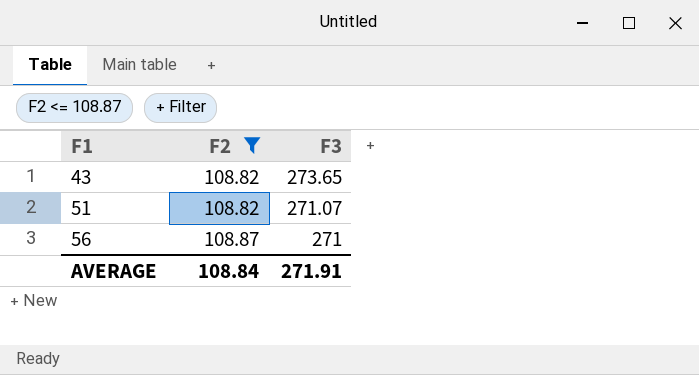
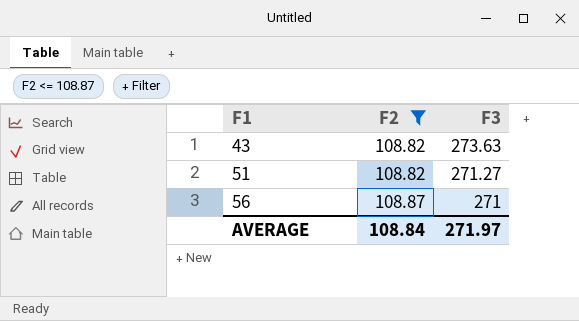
43 | F3: 273.65 -> 273.63
51 | F3: 271.07 -> 271.27
AVERAGE | F3: 271.91 -> 271.97

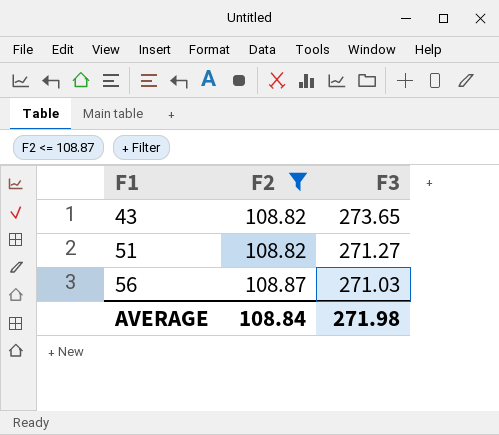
43 | F3: 273.63 -> 273.65
56 | F3: 271 -> 271.03
AVERAGE | F3: 271.97 -> 271.98

